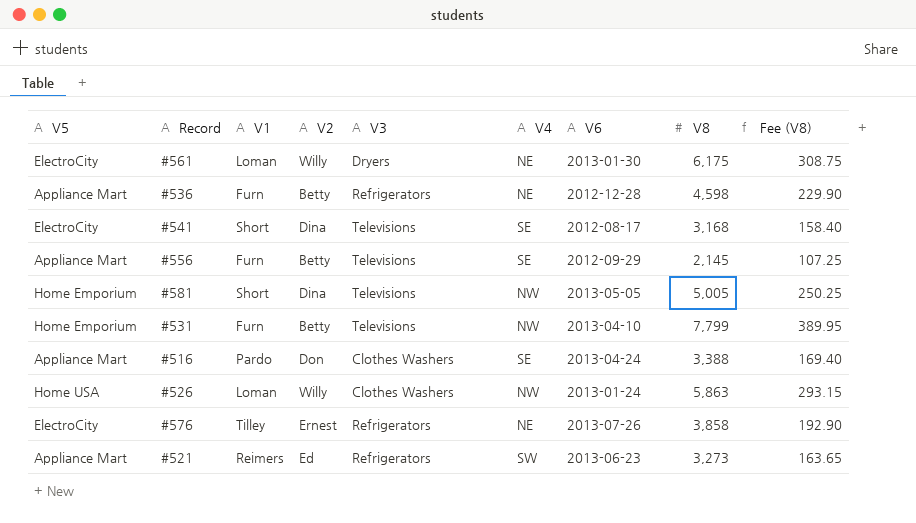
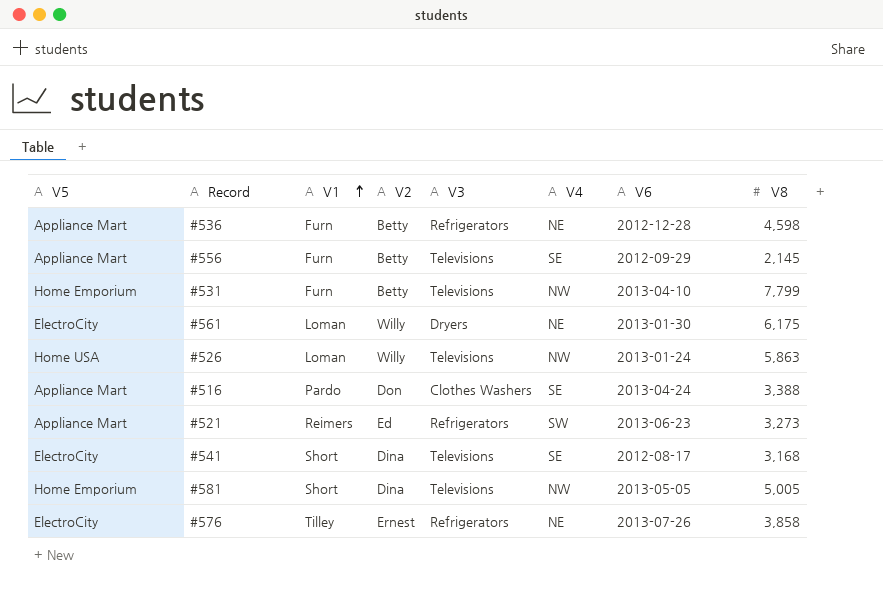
row order: none -> V1 ascending
column Fee (V8) | formula: [V8] * 0.05 -> none
#526 | V3: Clothes Washers -> Televisions

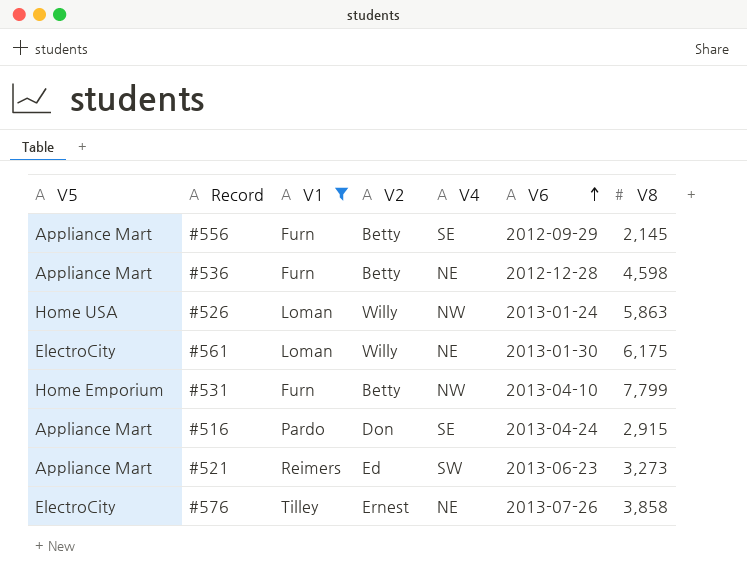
filter: none -> V1 != Short
row order: V1 ascending -> V6 ascending
column V3 | position: 5 -> none
#516 | V8: 3,388 -> 2,915

